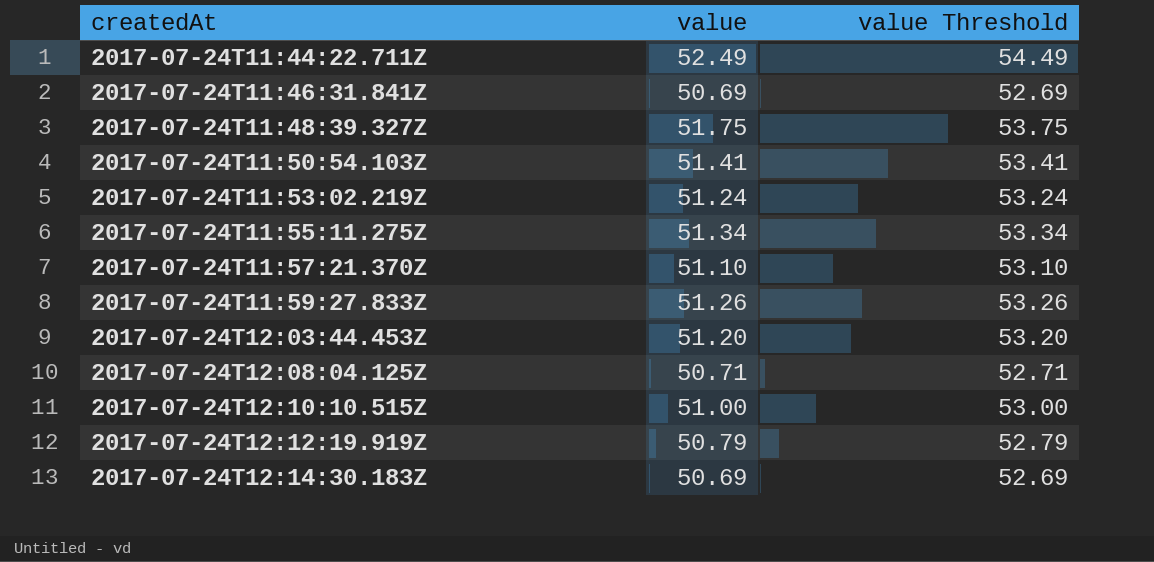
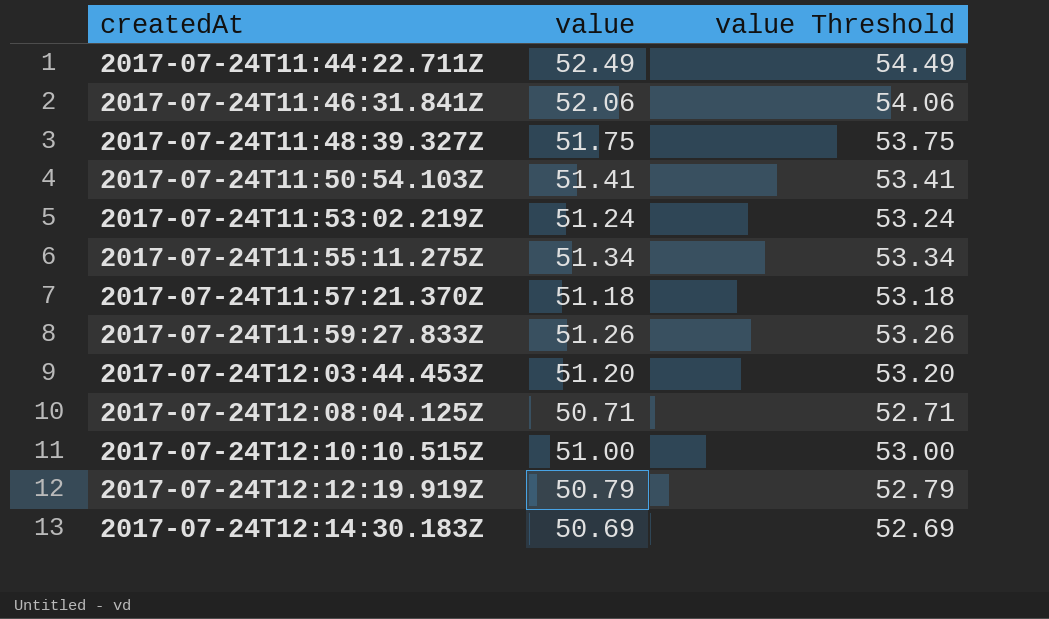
2017-07-24T11:46:31.841Z | value: 50.69 -> 52.06
2017-07-24T11:46:31.841Z | value Threshold: 52.69 -> 54.06
2017-07-24T11:57:21.370Z | value: 51.10 -> 51.18
2017-07-24T11:57:21.370Z | value Threshold: 53.10 -> 53.18

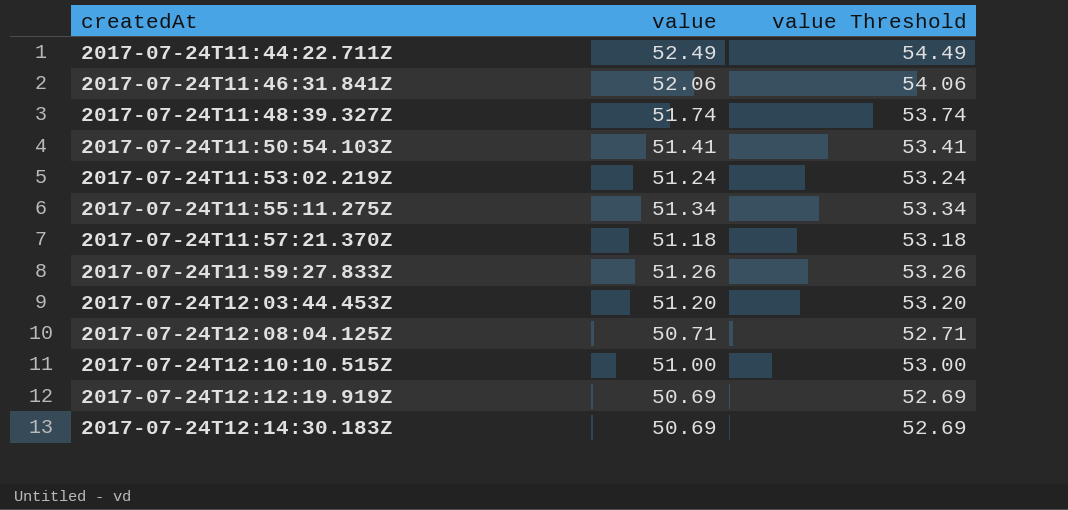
2017-07-24T11:48:39.327Z | value: 51.75 -> 51.74
2017-07-24T11:48:39.327Z | value Threshold: 53.75 -> 53.74
2017-07-24T12:12:19.919Z | value: 50.79 -> 50.69
2017-07-24T12:12:19.919Z | value Threshold: 52.79 -> 52.69

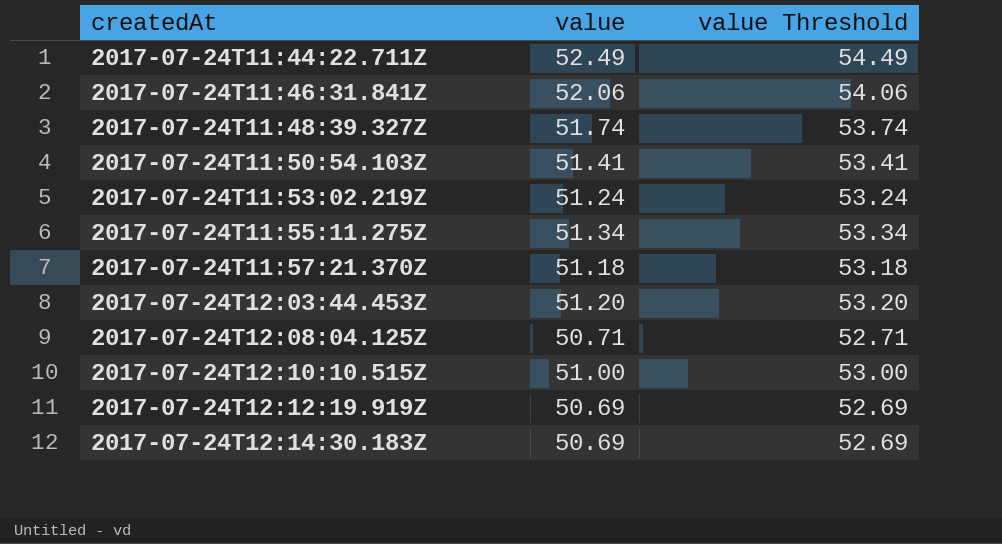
row 2017-07-24T11:59:27.833Z: 51.26 | 53.26 -> none

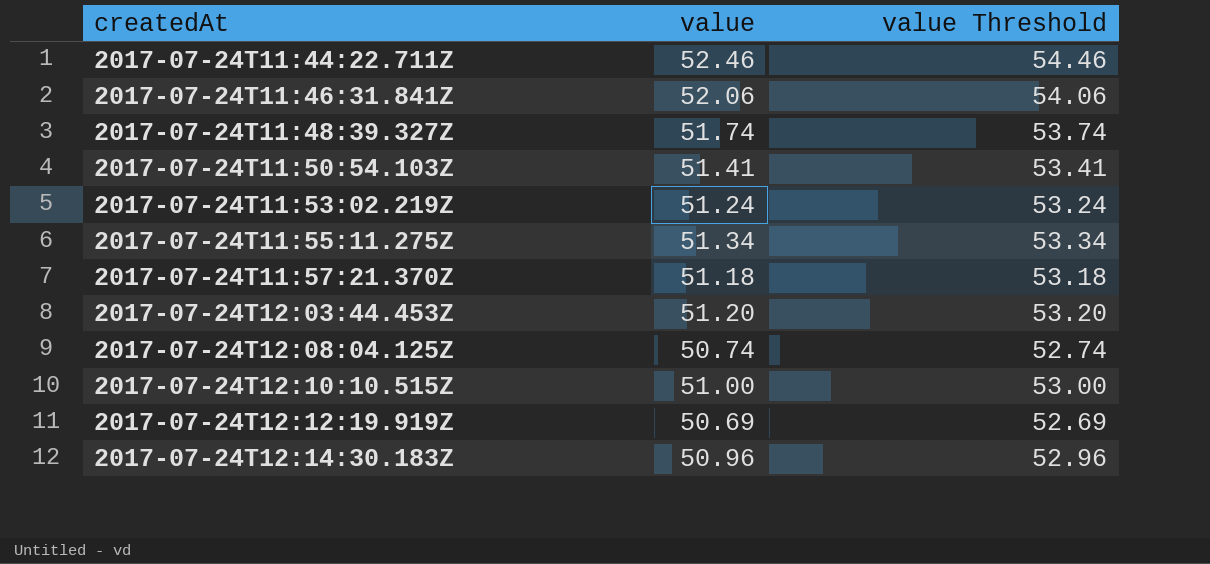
2017-07-24T11:44:22.711Z | value: 52.49 -> 52.46
2017-07-24T11:44:22.711Z | value Threshold: 54.49 -> 54.46
2017-07-24T12:08:04.125Z | value: 50.71 -> 50.74
2017-07-24T12:08:04.125Z | value Threshold: 52.71 -> 52.74
2017-07-24T12:14:30.183Z | value: 50.69 -> 50.96
2017-07-24T12:14:30.183Z | value Threshold: 52.69 -> 52.96

